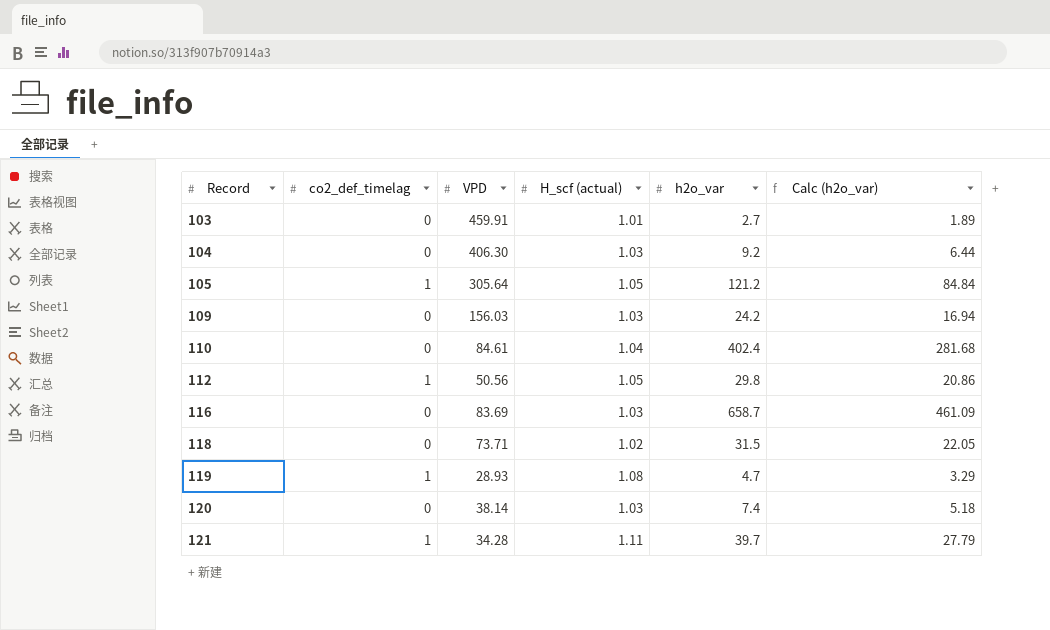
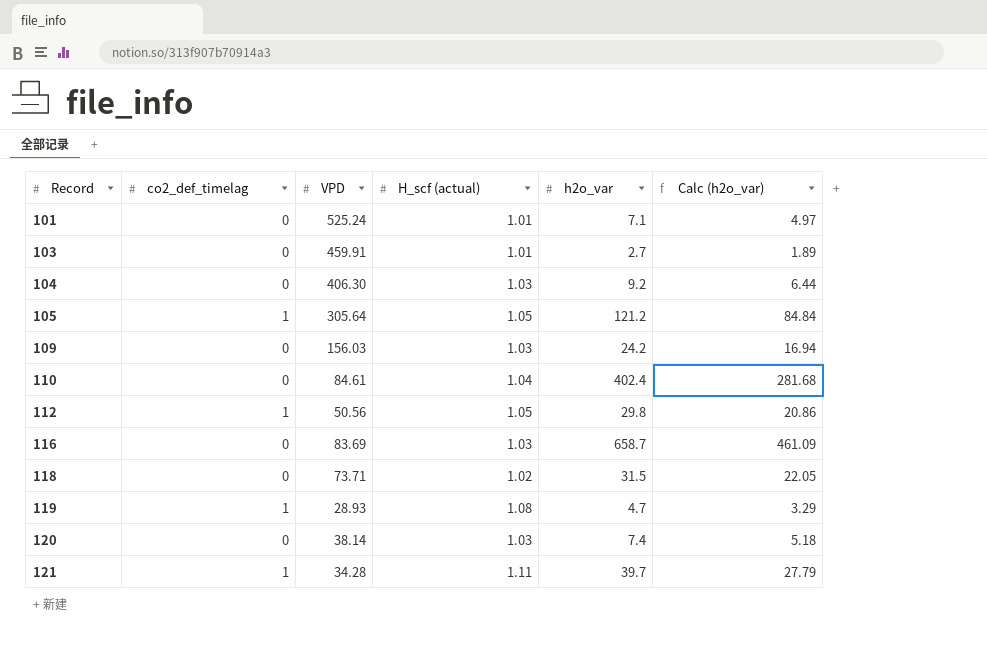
row 101: none -> 0 | 525.24 | 1.01 | 7.1 | 4.97

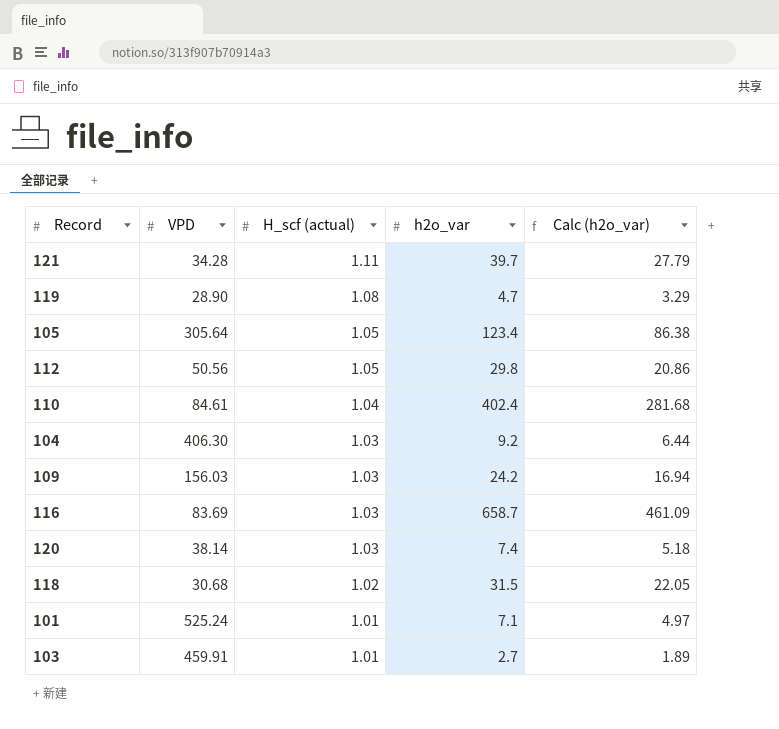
row order: Record ascending -> H_scf (actual) descending
column co2_def_timelag | position: 2 -> none
119 | VPD: 28.93 -> 28.90
105 | h2o_var: 121.2 -> 123.4
105 | Calc (h2o_var): 84.84 -> 86.38
118 | VPD: 73.71 -> 30.68

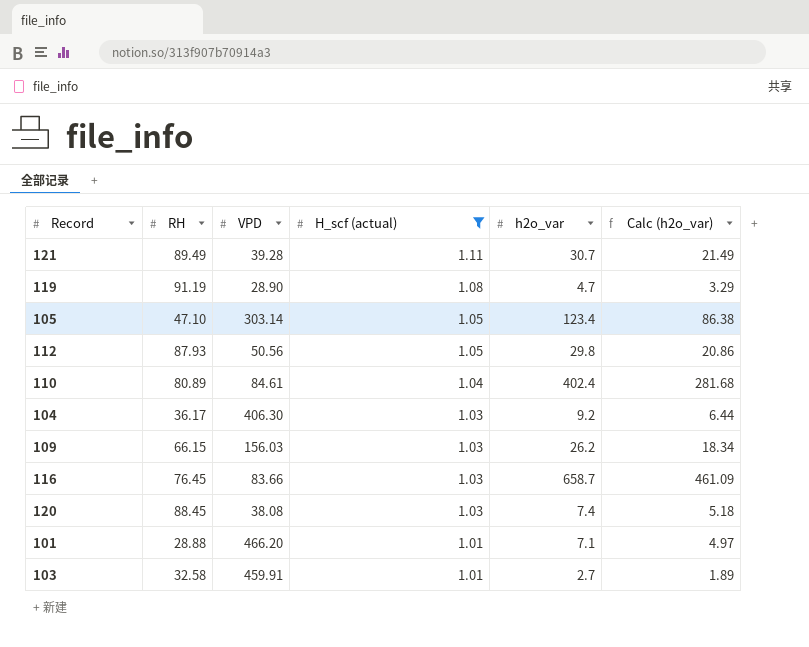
filter: none -> H_scf (actual) != 1.02
column RH | position: none -> 2
121 | VPD: 34.28 -> 39.28
121 | h2o_var: 39.7 -> 30.7
121 | Calc (h2o_var): 27.79 -> 21.49
105 | VPD: 305.64 -> 303.14
109 | h2o_var: 24.2 -> 26.2
109 | Calc (h2o_var): 16.94 -> 18.34
116 | VPD: 83.69 -> 83.66
120 | VPD: 38.14 -> 38.08
101 | VPD: 525.24 -> 466.20

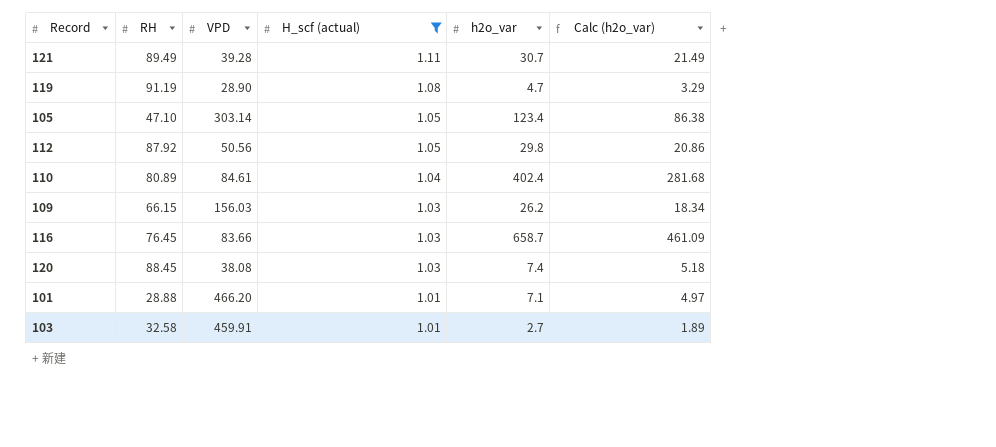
row 104: 36.17 | 406.30 | 1.03 | 9.2 | 6.44 -> none
112 | RH: 87.93 -> 87.92

